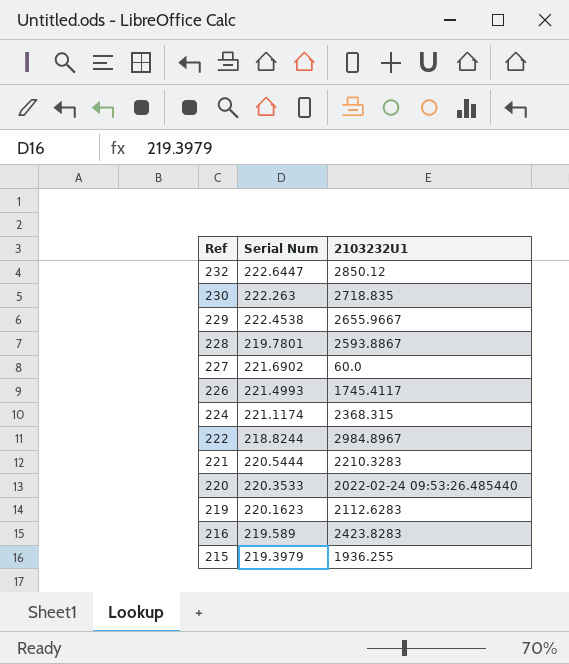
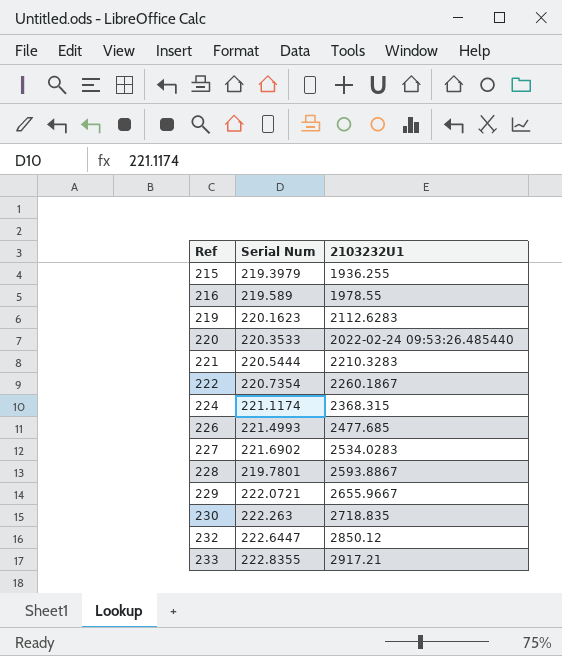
row order: Ref descending -> Ref ascending
216 | 2103232U1: 2423.8283 -> 1978.55
222 | Serial Num: 218.8244 -> 220.7354
222 | 2103232U1: 2984.8967 -> 2260.1867
226 | 2103232U1: 1745.4117 -> 2477.685
227 | 2103232U1: 60.0 -> 2534.0283
229 | Serial Num: 222.4538 -> 222.0721
row 233: none -> 222.8355 | 2917.21

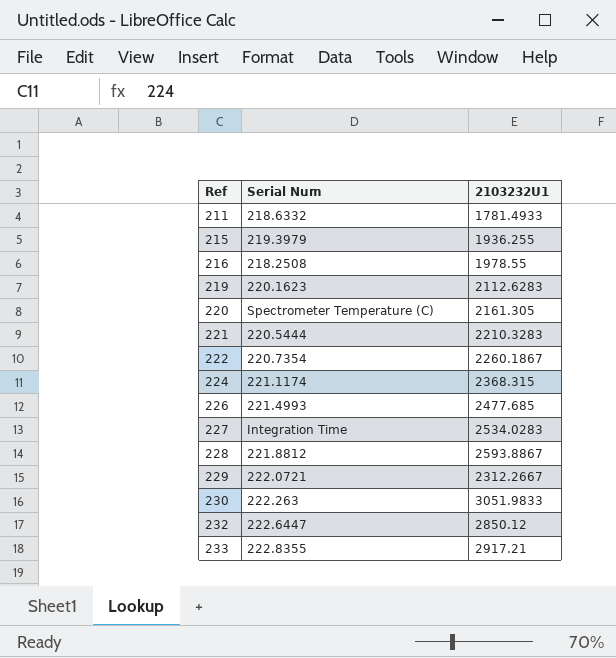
row 211: none -> 218.6332 | 1781.4933
216 | Serial Num: 219.589 -> 218.2508
220 | Serial Num: 220.3533 -> Spectrometer Temperature (C)
220 | 2103232U1: 2022-02-24 09:53:26.485440 -> 2161.305
227 | Serial Num: 221.6902 -> Integration Time
228 | Serial Num: 219.7801 -> 221.8812
229 | 2103232U1: 2655.9667 -> 2312.2667
230 | 2103232U1: 2718.835 -> 3051.9833

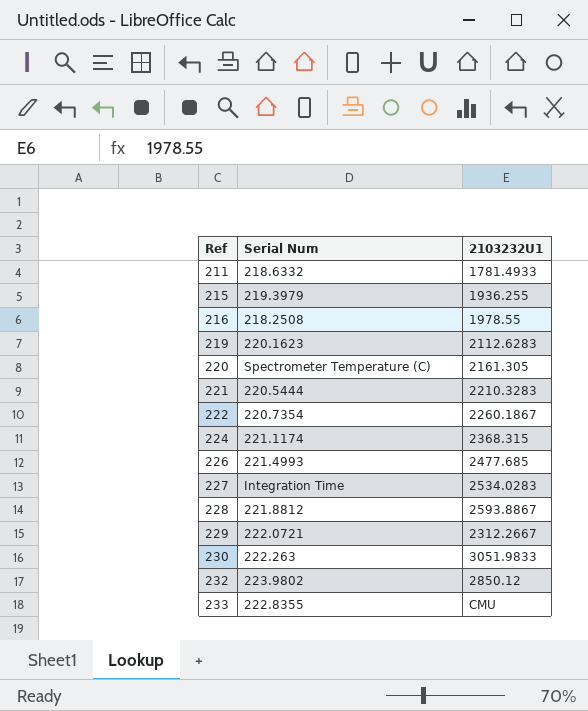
232 | Serial Num: 222.6447 -> 223.9802
233 | 2103232U1: 2917.21 -> CMU

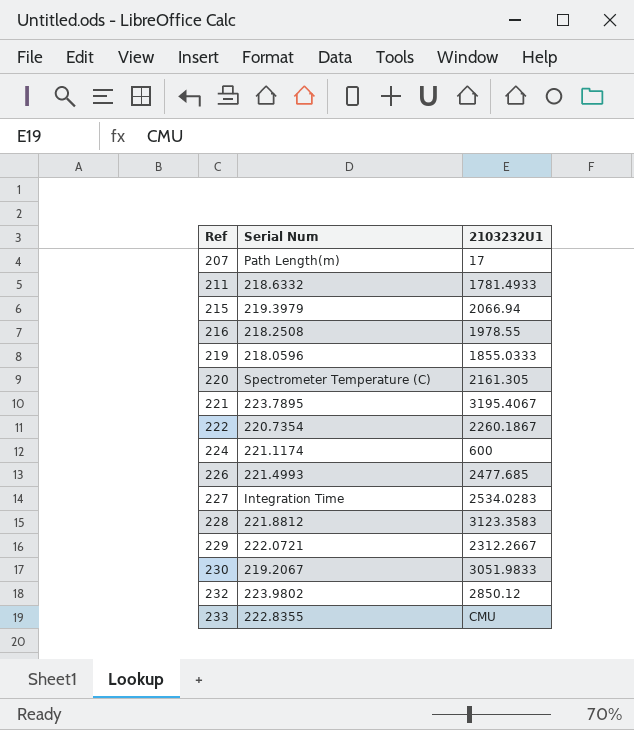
row 207: none -> Path Length(m) | 17
215 | 2103232U1: 1936.255 -> 2066.94
219 | Serial Num: 220.1623 -> 218.0596
219 | 2103232U1: 2112.6283 -> 1855.0333
221 | Serial Num: 220.5444 -> 223.7895
221 | 2103232U1: 2210.3283 -> 3195.4067
224 | 2103232U1: 2368.315 -> 600
228 | 2103232U1: 2593.8867 -> 3123.3583
230 | Serial Num: 222.263 -> 219.2067

